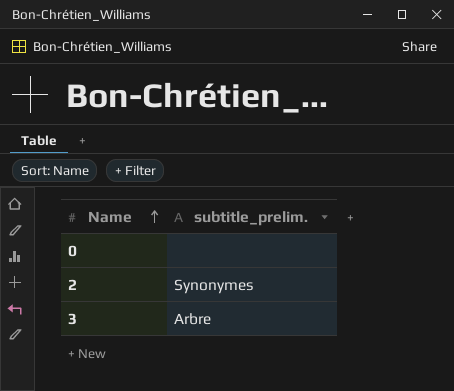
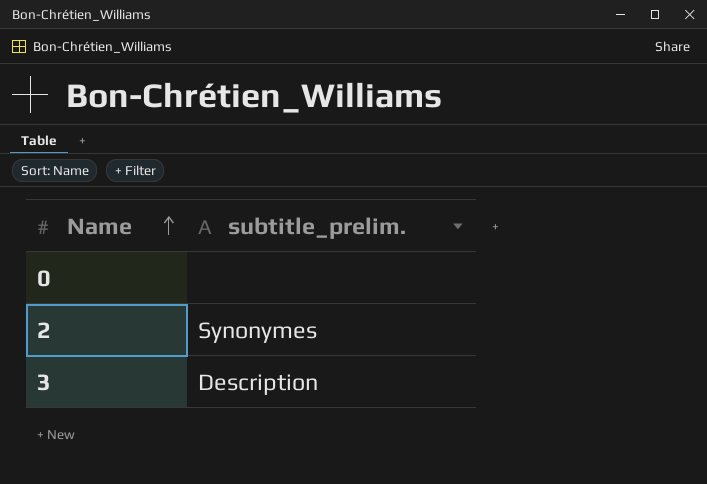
3 | subtitle_prelim.: Arbre -> Description

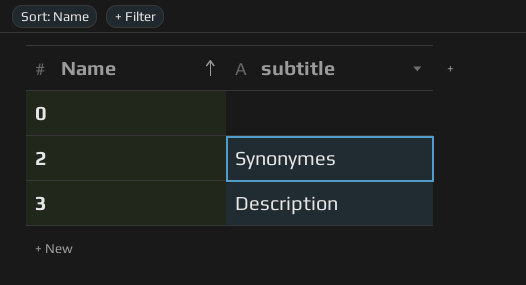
column name: subtitle_prelim. -> subtitle

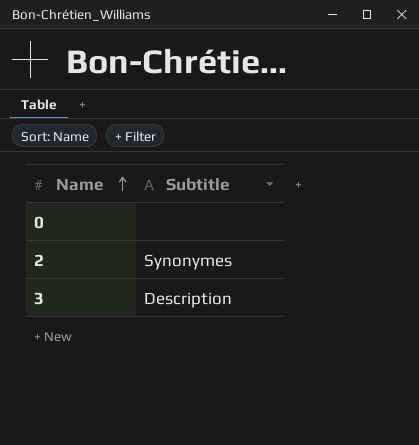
column name: subtitle -> Subtitle

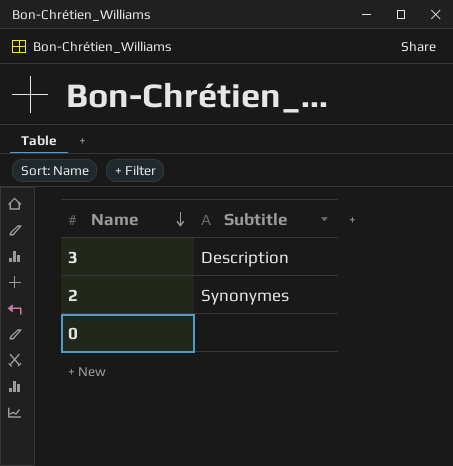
row order: Name ascending -> Name descending

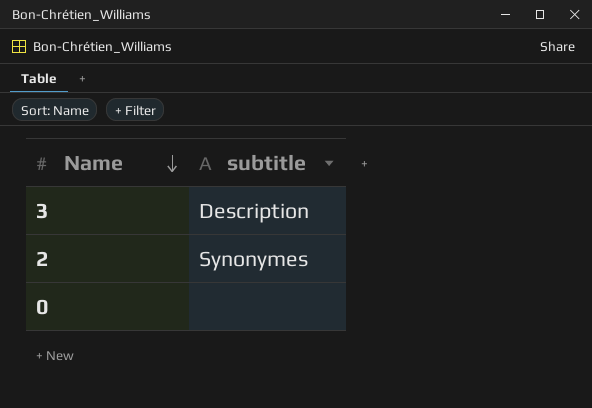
column name: Subtitle -> subtitle

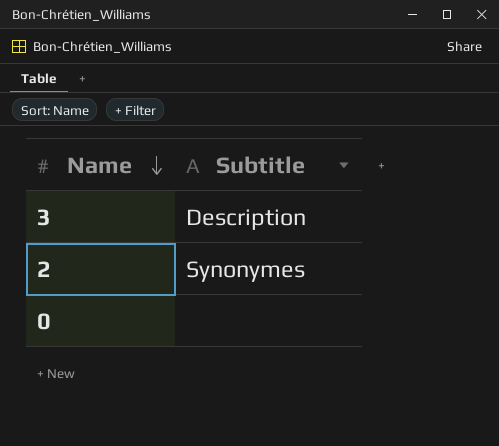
column name: subtitle -> Subtitle

